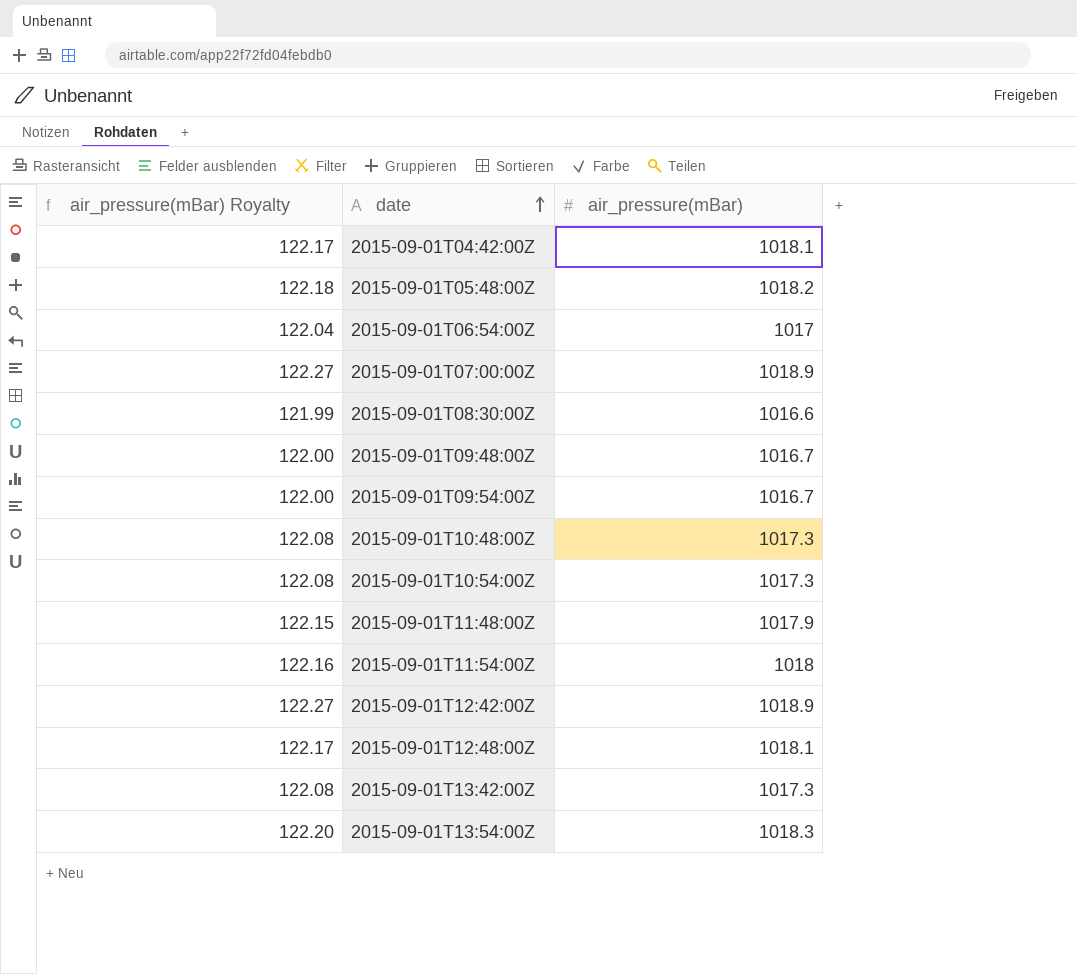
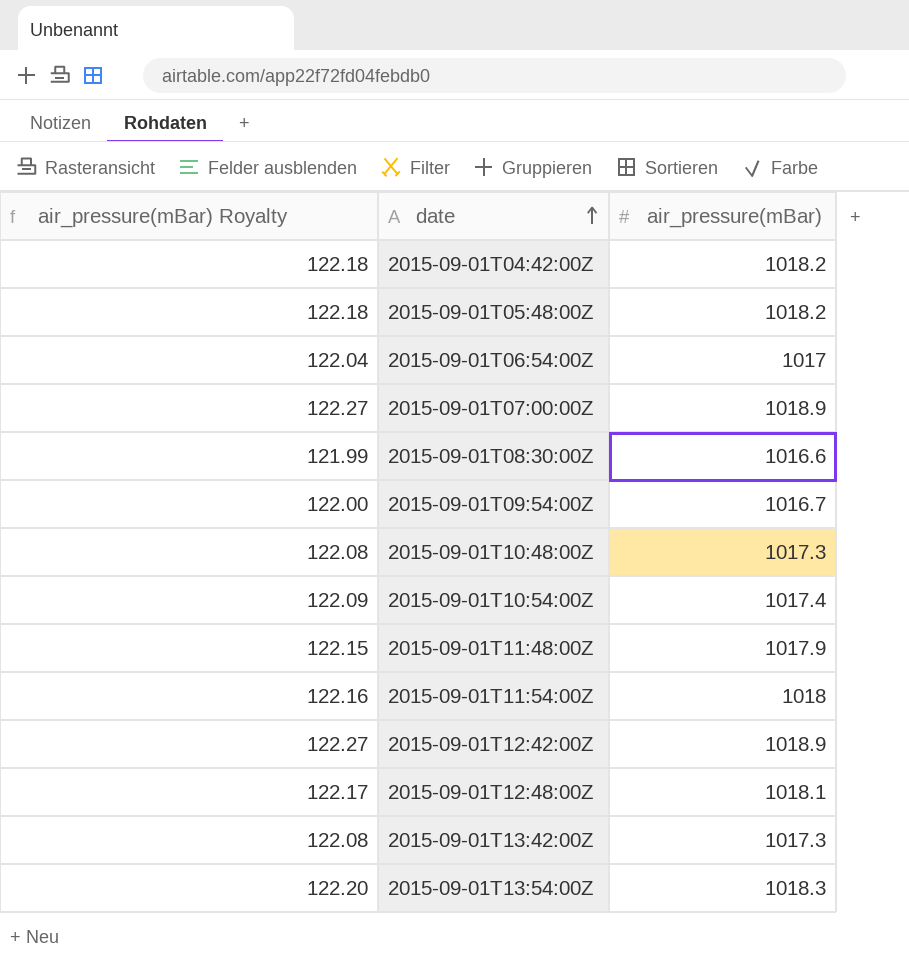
row 2015-09-01T09:48:00Z: 122.00 | 1016.7 -> none
2015-09-01T04:42:00Z | air_pressure(mBar) Royalty: 122.17 -> 122.18
2015-09-01T04:42:00Z | air_pressure(mBar): 1018.1 -> 1018.2
2015-09-01T10:54:00Z | air_pressure(mBar) Royalty: 122.08 -> 122.09
2015-09-01T10:54:00Z | air_pressure(mBar): 1017.3 -> 1017.4

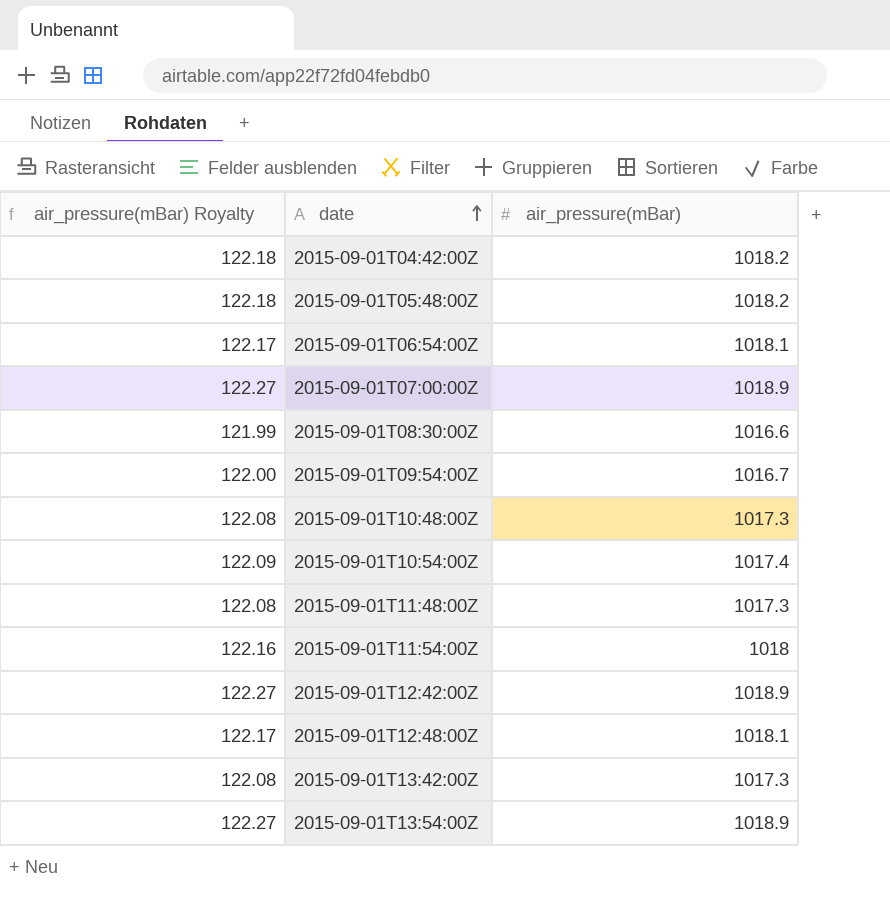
2015-09-01T06:54:00Z | air_pressure(mBar) Royalty: 122.04 -> 122.17
2015-09-01T06:54:00Z | air_pressure(mBar): 1017 -> 1018.1
2015-09-01T11:48:00Z | air_pressure(mBar) Royalty: 122.15 -> 122.08
2015-09-01T11:48:00Z | air_pressure(mBar): 1017.9 -> 1017.3
2015-09-01T13:54:00Z | air_pressure(mBar) Royalty: 122.20 -> 122.27
2015-09-01T13:54:00Z | air_pressure(mBar): 1018.3 -> 1018.9

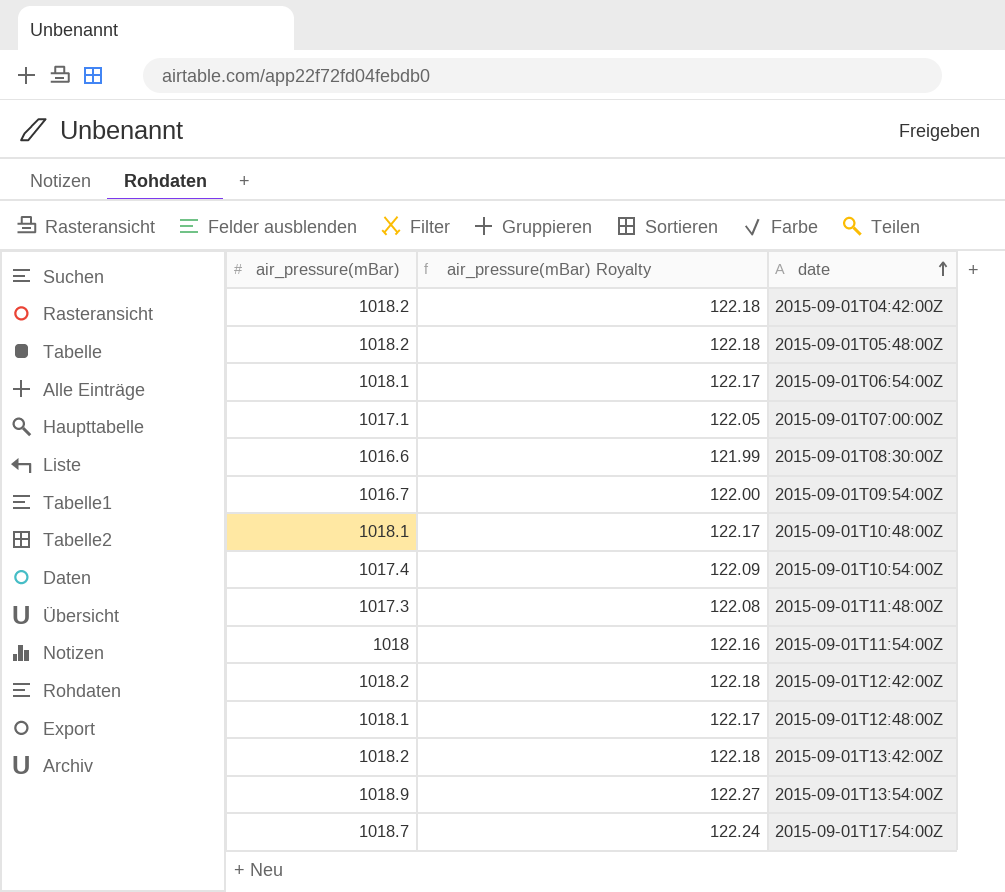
column air_pressure(mBar) | position: 3 -> 1
2015-09-01T07:00:00Z | air_pressure(mBar): 1018.9 -> 1017.1
2015-09-01T07:00:00Z | air_pressure(mBar) Royalty: 122.27 -> 122.05
2015-09-01T10:48:00Z | air_pressure(mBar): 1017.3 -> 1018.1
2015-09-01T10:48:00Z | air_pressure(mBar) Royalty: 122.08 -> 122.17
2015-09-01T12:42:00Z | air_pressure(mBar): 1018.9 -> 1018.2
2015-09-01T12:42:00Z | air_pressure(mBar) Royalty: 122.27 -> 122.18
2015-09-01T13:42:00Z | air_pressure(mBar): 1017.3 -> 1018.2
2015-09-01T13:42:00Z | air_pressure(mBar) Royalty: 122.08 -> 122.18
row 2015-09-01T17:54:00Z: none -> 1018.7 | 122.24

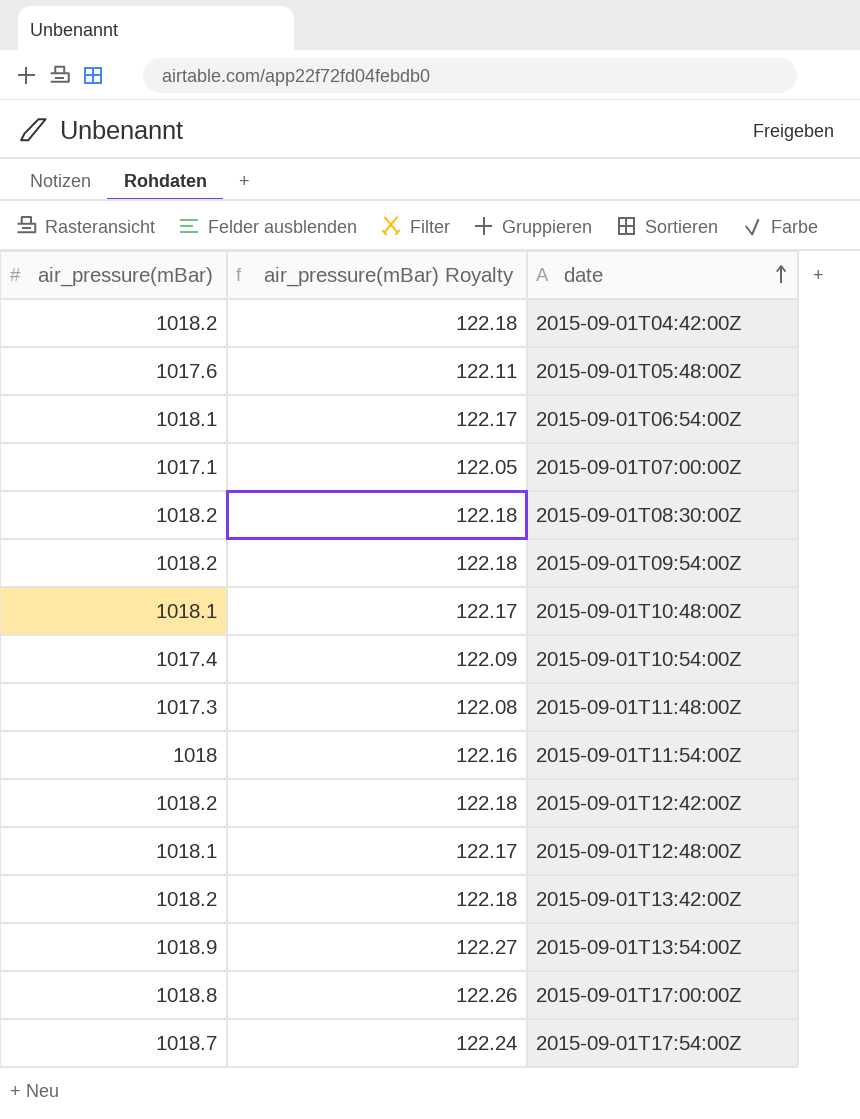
2015-09-01T05:48:00Z | air_pressure(mBar): 1018.2 -> 1017.6
2015-09-01T05:48:00Z | air_pressure(mBar) Royalty: 122.18 -> 122.11
2015-09-01T08:30:00Z | air_pressure(mBar): 1016.6 -> 1018.2
2015-09-01T08:30:00Z | air_pressure(mBar) Royalty: 121.99 -> 122.18
2015-09-01T09:54:00Z | air_pressure(mBar): 1016.7 -> 1018.2
2015-09-01T09:54:00Z | air_pressure(mBar) Royalty: 122.00 -> 122.18
row 2015-09-01T17:00:00Z: none -> 1018.8 | 122.26

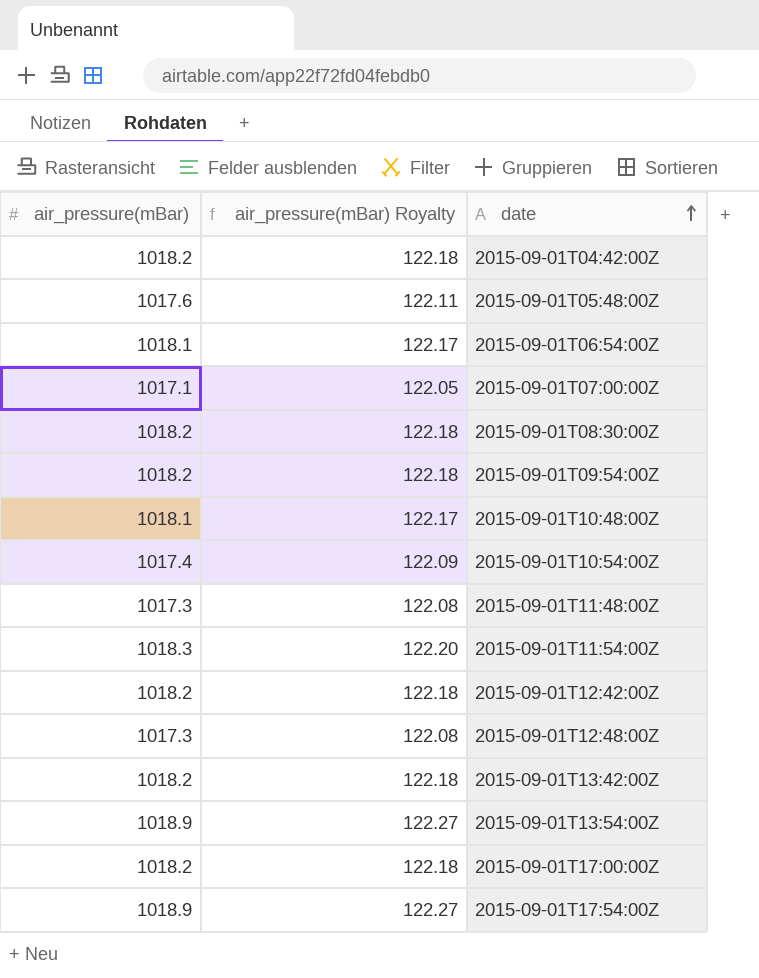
2015-09-01T11:54:00Z | air_pressure(mBar): 1018 -> 1018.3
2015-09-01T11:54:00Z | air_pressure(mBar) Royalty: 122.16 -> 122.20
2015-09-01T12:48:00Z | air_pressure(mBar): 1018.1 -> 1017.3
2015-09-01T12:48:00Z | air_pressure(mBar) Royalty: 122.17 -> 122.08
2015-09-01T17:00:00Z | air_pressure(mBar): 1018.8 -> 1018.2
2015-09-01T17:00:00Z | air_pressure(mBar) Royalty: 122.26 -> 122.18
2015-09-01T17:54:00Z | air_pressure(mBar): 1018.7 -> 1018.9
2015-09-01T17:54:00Z | air_pressure(mBar) Royalty: 122.24 -> 122.27

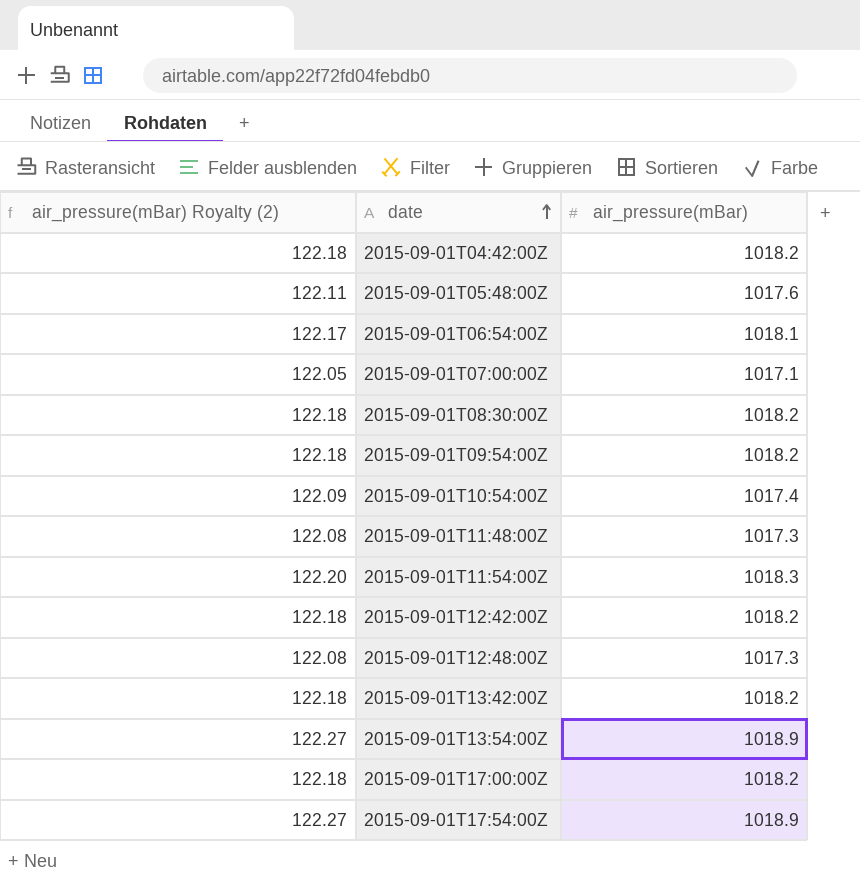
column name: air_pressure(mBar) Royalty -> air_pressure(mBar) Royalty (2)
column air_pressure(mBar) | position: 1 -> 3
row 2015-09-01T10:48:00Z: 1018.1 | 122.17 -> none

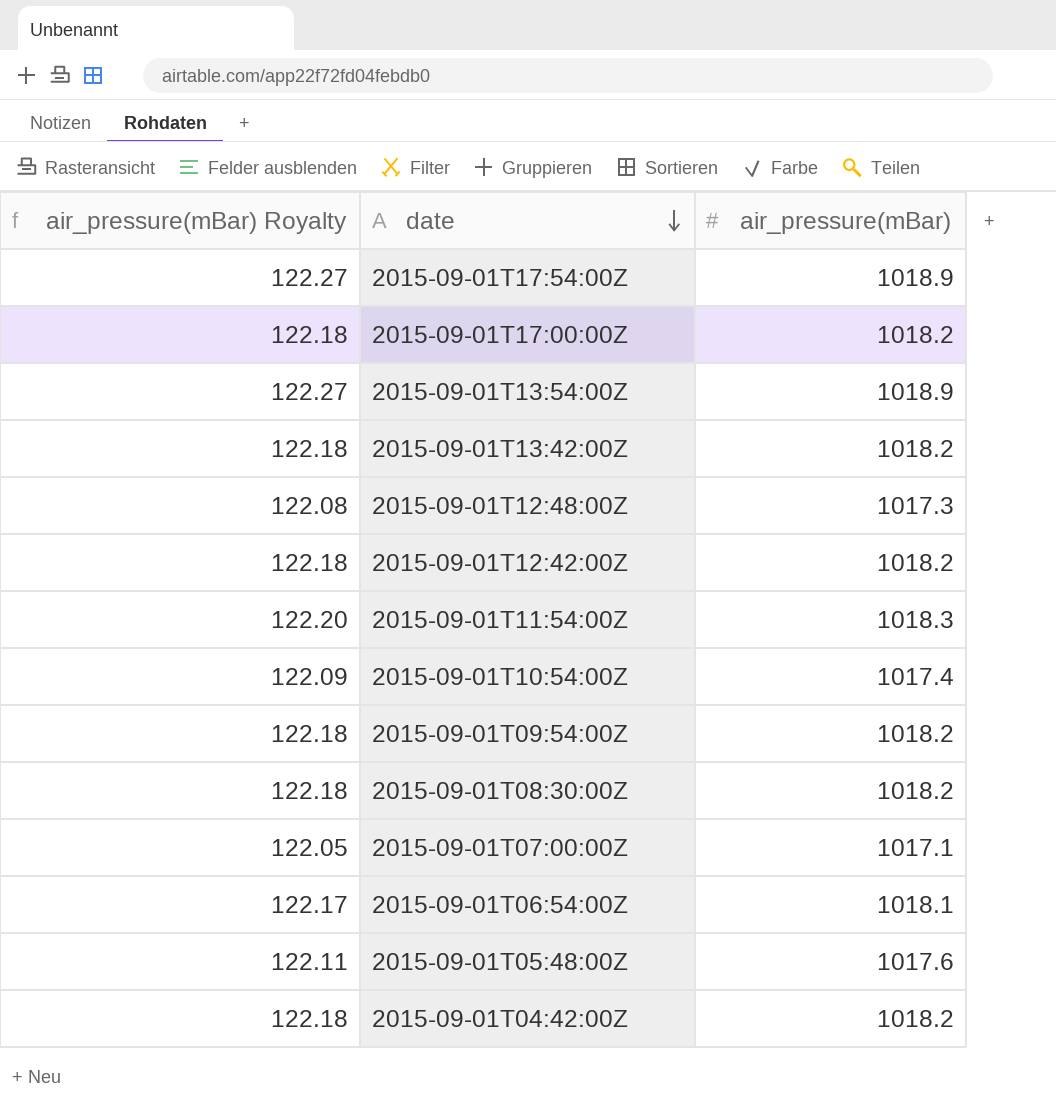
row order: date ascending -> date descending
column name: air_pressure(mBar) Royalty (2) -> air_pressure(mBar) Royalty
row 2015-09-01T11:48:00Z: 122.08 | 1017.3 -> none

